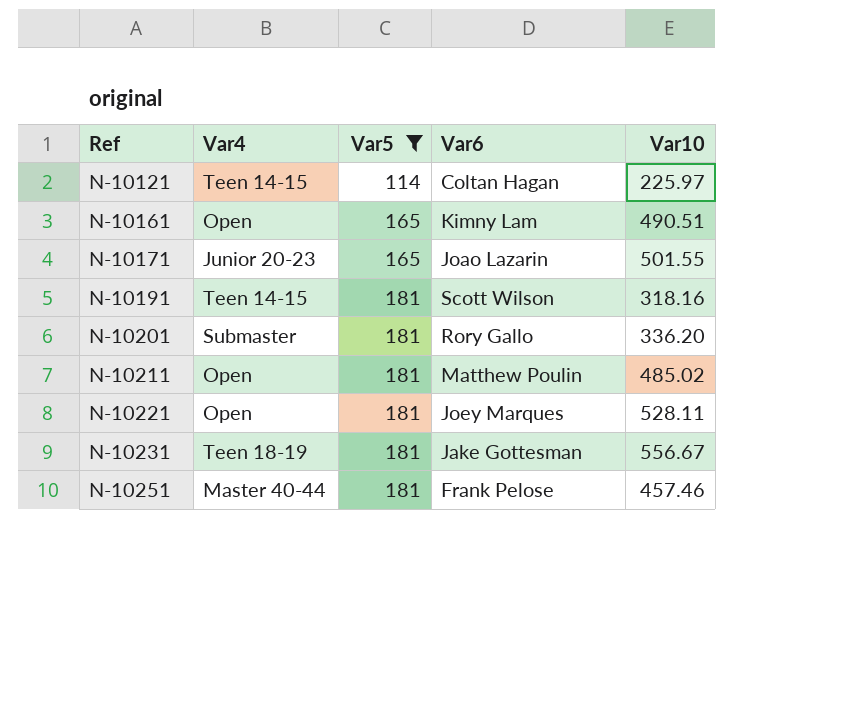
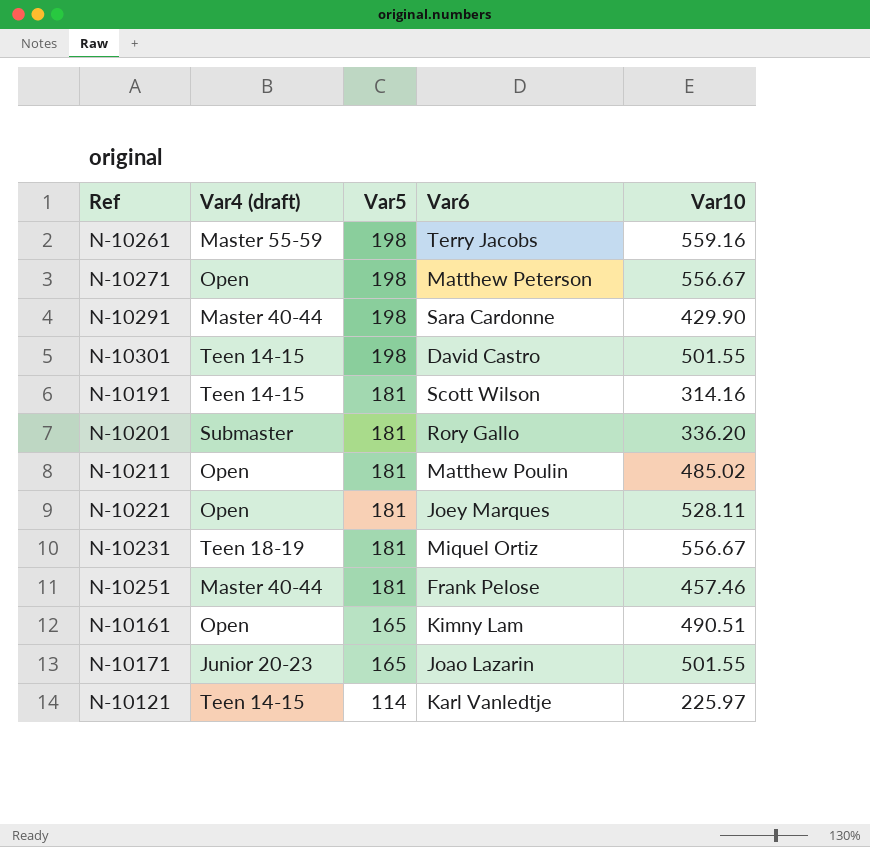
filter: Var5 != 198 -> none
row order: Ref ascending -> Var5 descending
column name: Var4 -> Var4 (draft)
N-10191 | Var10: 318.16 -> 314.16
N-10231 | Var6: Jake Gottesman -> Miquel Ortiz
N-10121 | Var6: Coltan Hagan -> Karl Vanledtje

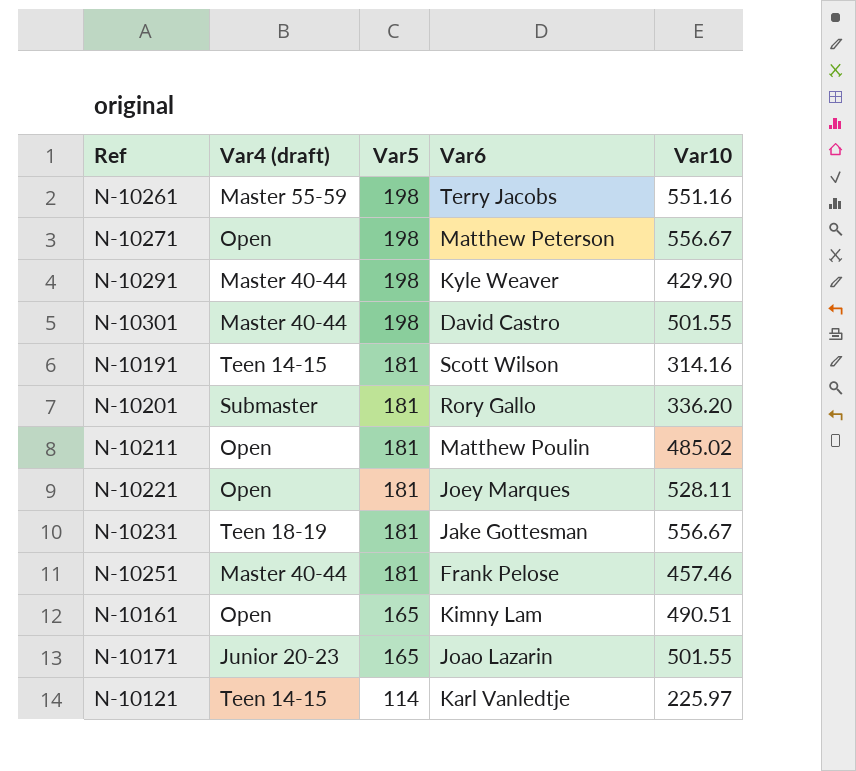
N-10261 | Var10: 559.16 -> 551.16
N-10291 | Var6: Sara Cardonne -> Kyle Weaver
N-10301 | Var4 (draft): Teen 14-15 -> Master 40-44
N-10231 | Var6: Miquel Ortiz -> Jake Gottesman

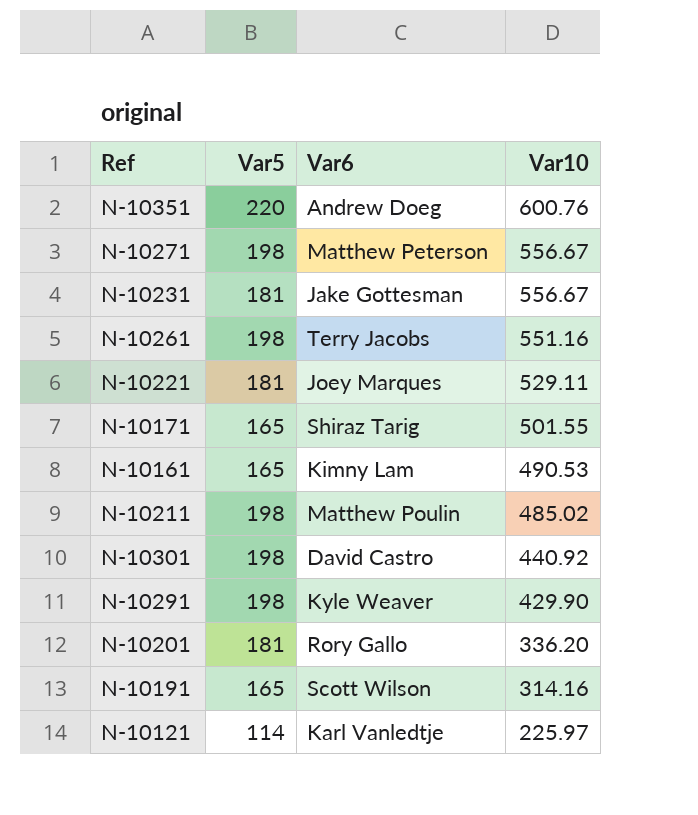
row order: Var5 descending -> Var10 descending
column Var4 (draft) | position: 2 -> none
row N-10251: Master 40-44 | 181 | Frank Pelose | 457.46 -> none
row N-10351: none -> 220 | Andrew Doeg | 600.76
N-10221 | Var10: 528.11 -> 529.11
N-10171 | Var6: Joao Lazarin -> Shiraz Tarig
N-10161 | Var10: 490.51 -> 490.53
N-10211 | Var5: 181 -> 198
N-10301 | Var10: 501.55 -> 440.92
N-10191 | Var5: 181 -> 165

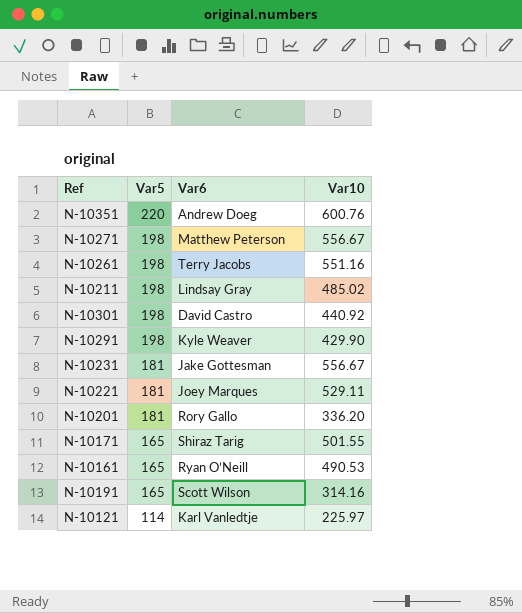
row order: Var10 descending -> Var5 descending
N-10211 | Var6: Matthew Poulin -> Lindsay Gray
N-10161 | Var6: Kimny Lam -> Ryan O’Neill

